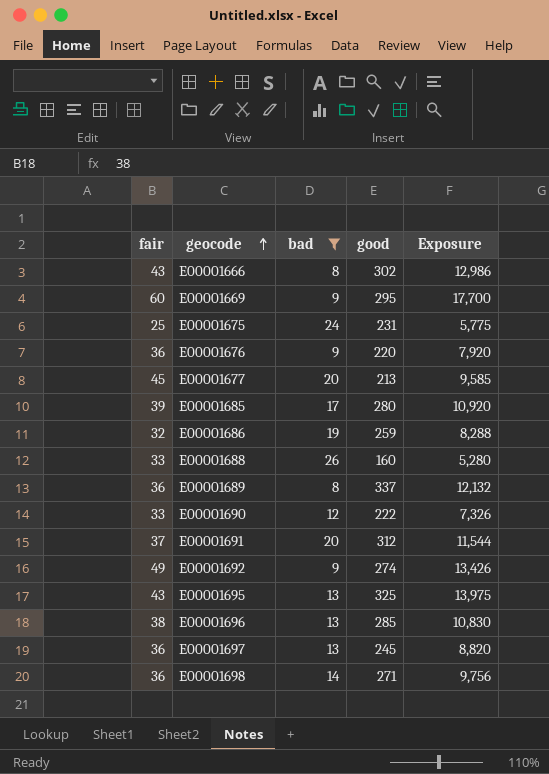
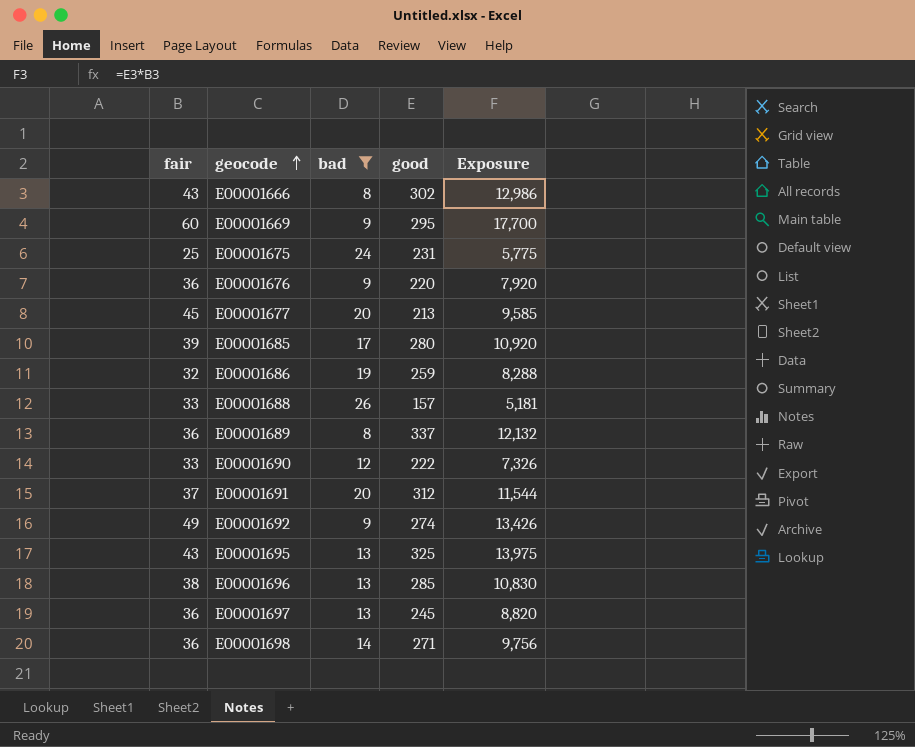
E00001688 | good: 160 -> 157
E00001688 | Exposure: 5,280 -> 5,181

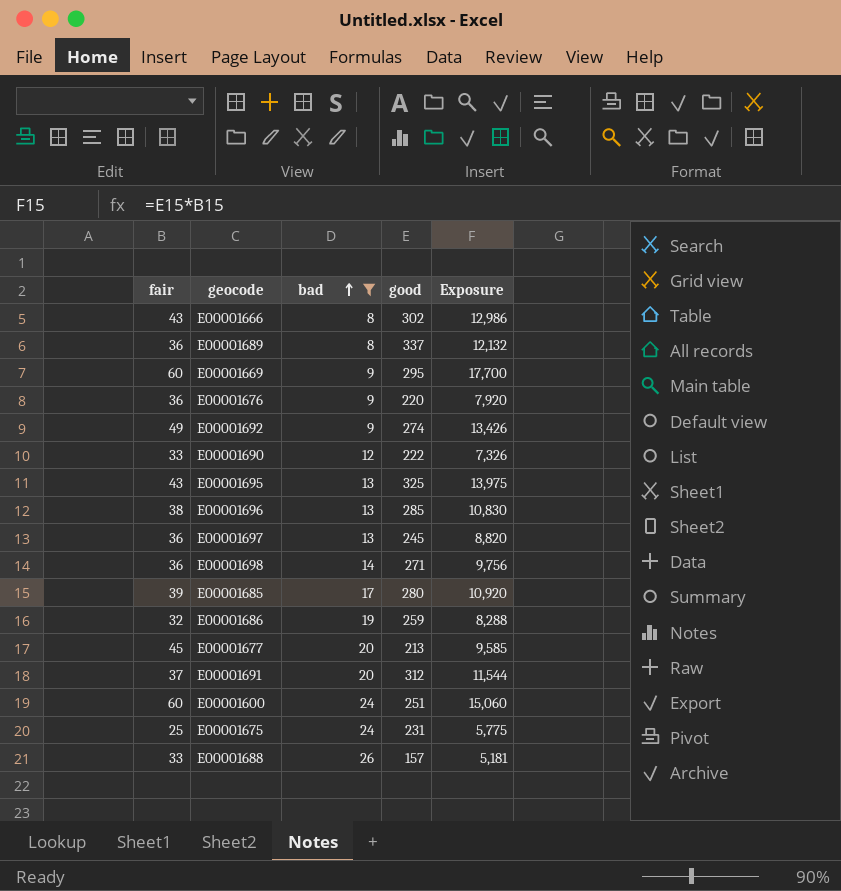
row order: geocode ascending -> bad ascending
row E00001600: none -> 60 | 24 | 251 | 15,060

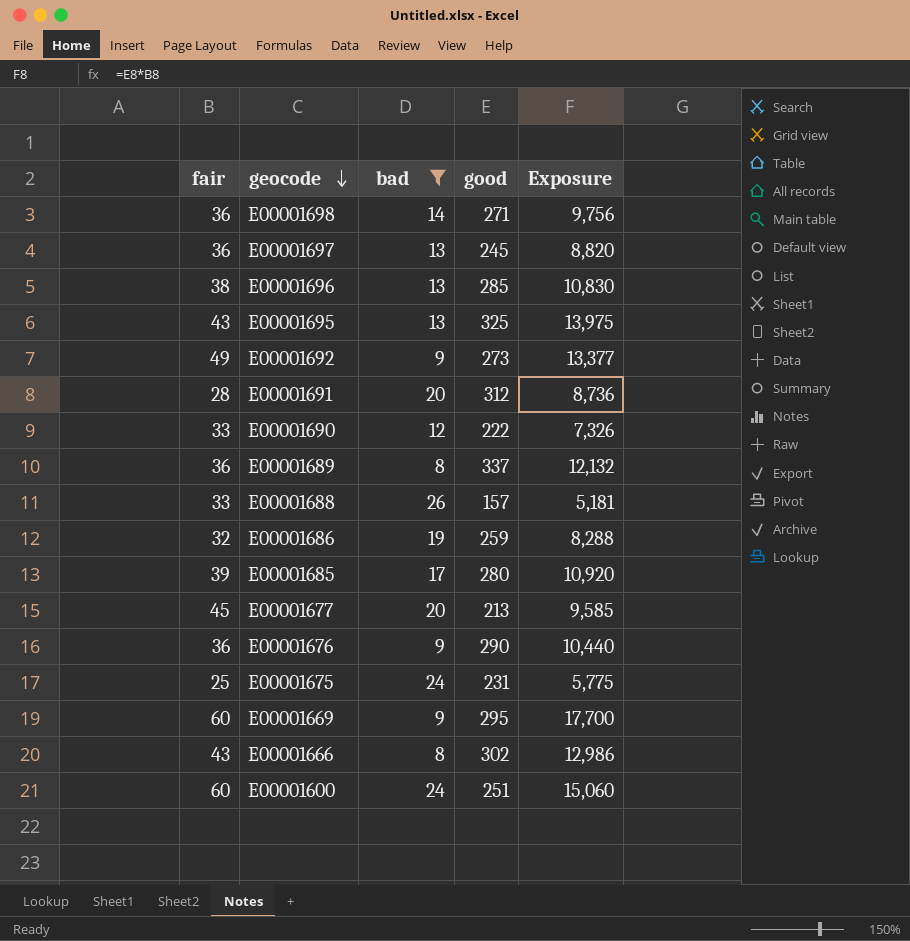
row order: bad ascending -> geocode descending
E00001692 | good: 274 -> 273
E00001692 | Exposure: 13,426 -> 13,377
E00001691 | fair: 37 -> 28
E00001691 | Exposure: 11,544 -> 8,736
E00001676 | good: 220 -> 290
E00001676 | Exposure: 7,920 -> 10,440

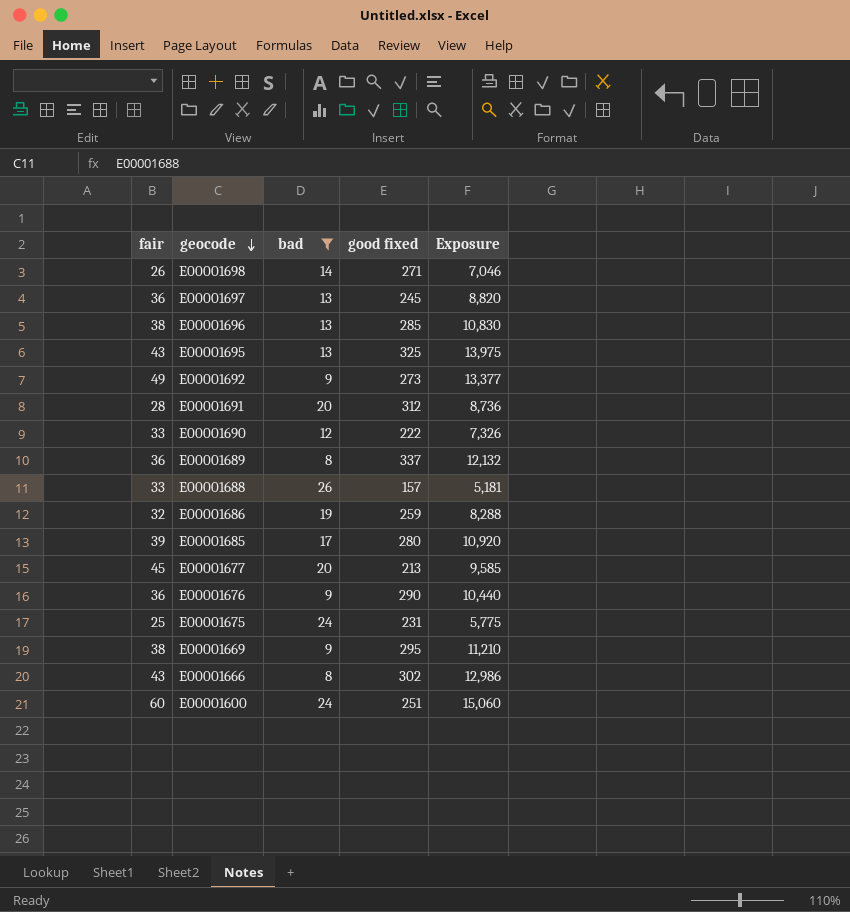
column name: good -> good fixed
E00001698 | fair: 36 -> 26
E00001698 | Exposure: 9,756 -> 7,046
E00001669 | fair: 60 -> 38
E00001669 | Exposure: 17,700 -> 11,210

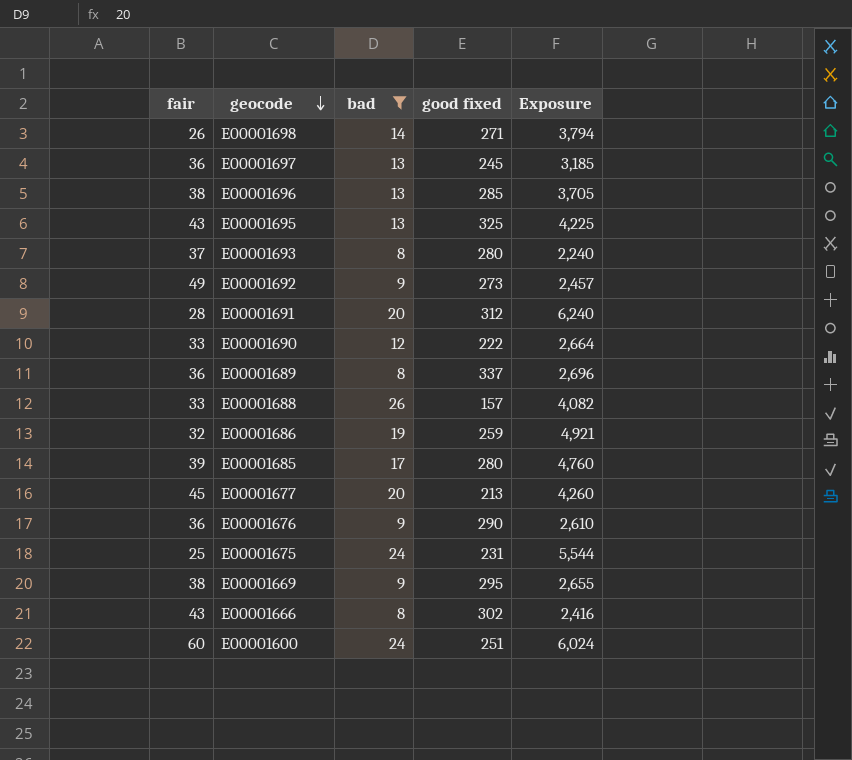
column Exposure | formula: [fair] * [good fixed] -> [bad] * [good fixed]
row E00001693: none -> 37 | 8 | 280 | 2,240

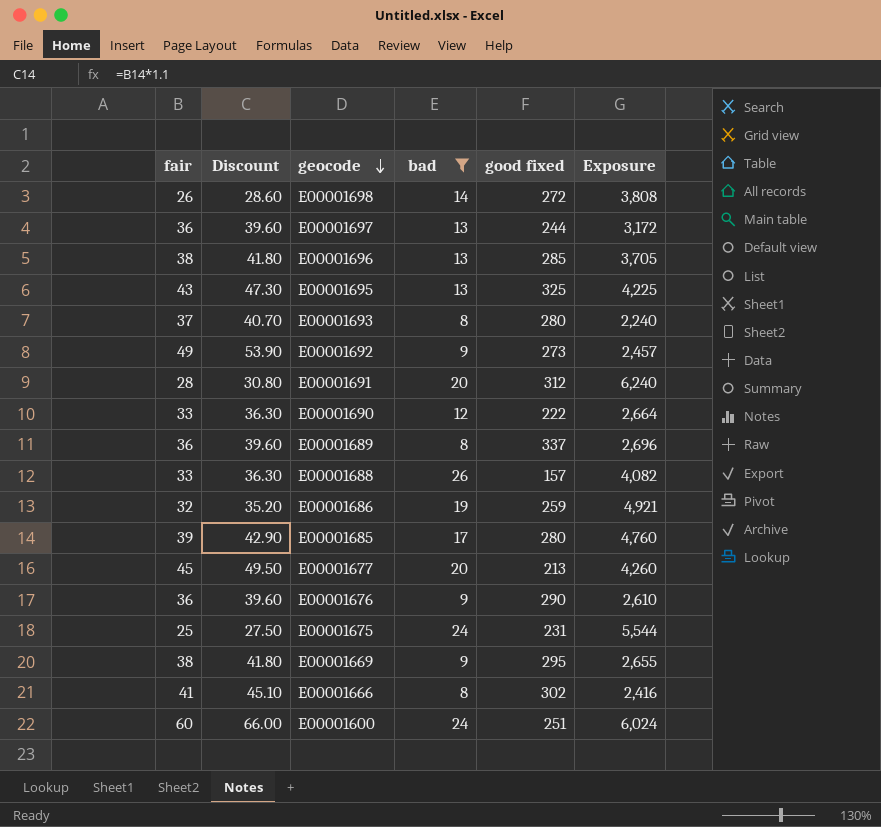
column Discount | formula: none -> [fair] * 1.1
E00001698 | good fixed: 271 -> 272
E00001698 | Exposure: 3,794 -> 3,808
E00001697 | good fixed: 245 -> 244
E00001697 | Exposure: 3,185 -> 3,172
E00001666 | fair: 43 -> 41

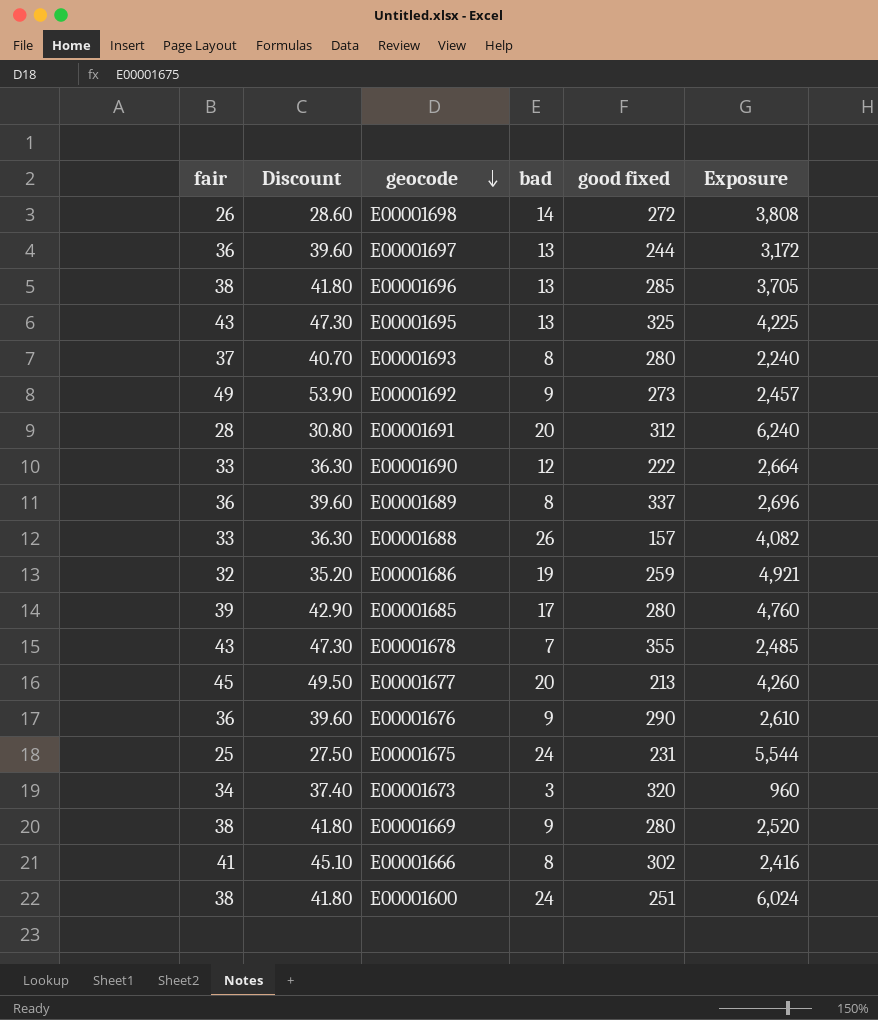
filter: bad >= 8 -> none
E00001669 | good fixed: 295 -> 280
E00001669 | Exposure: 2,655 -> 2,520
E00001600 | fair: 60 -> 38
E00001600 | Discount: 66.00 -> 41.80

